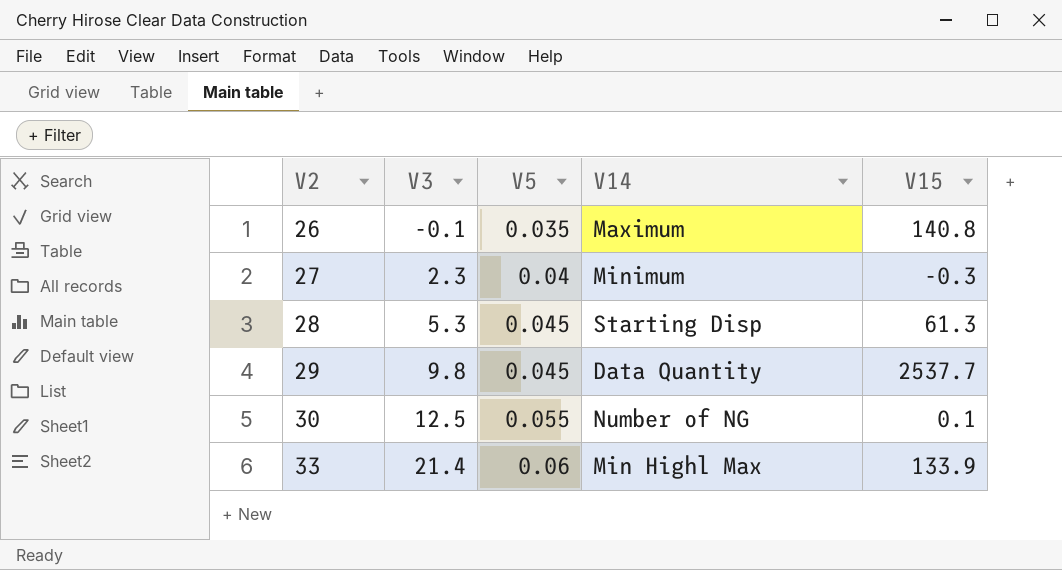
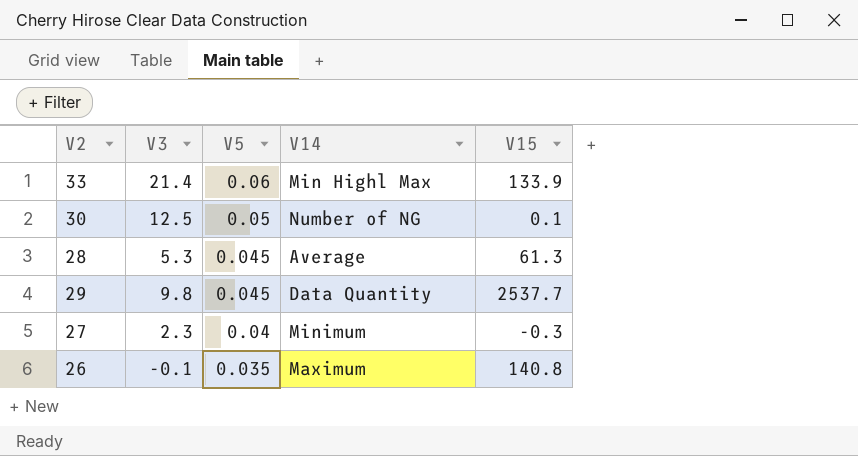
row order: V2 ascending -> V5 descending
30 | V5: 0.055 -> 0.05
28 | V14: Starting Disp -> Average

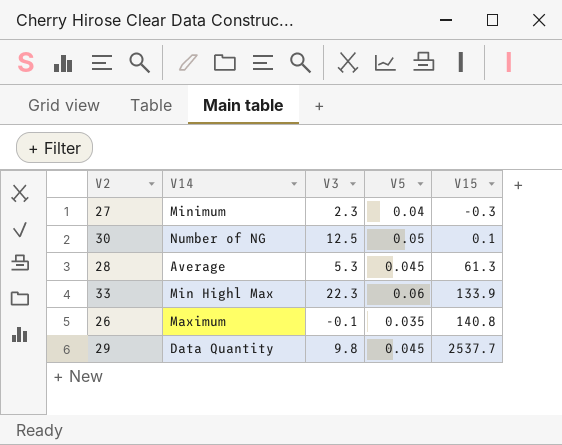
row order: V5 descending -> V15 ascending
column V14 | position: 4 -> 2
33 | V3: 21.4 -> 22.3

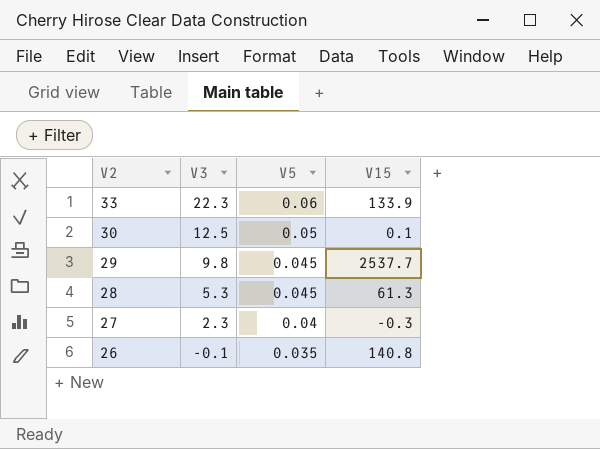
row order: V15 ascending -> V2 descending
column V14 | position: 2 -> none

